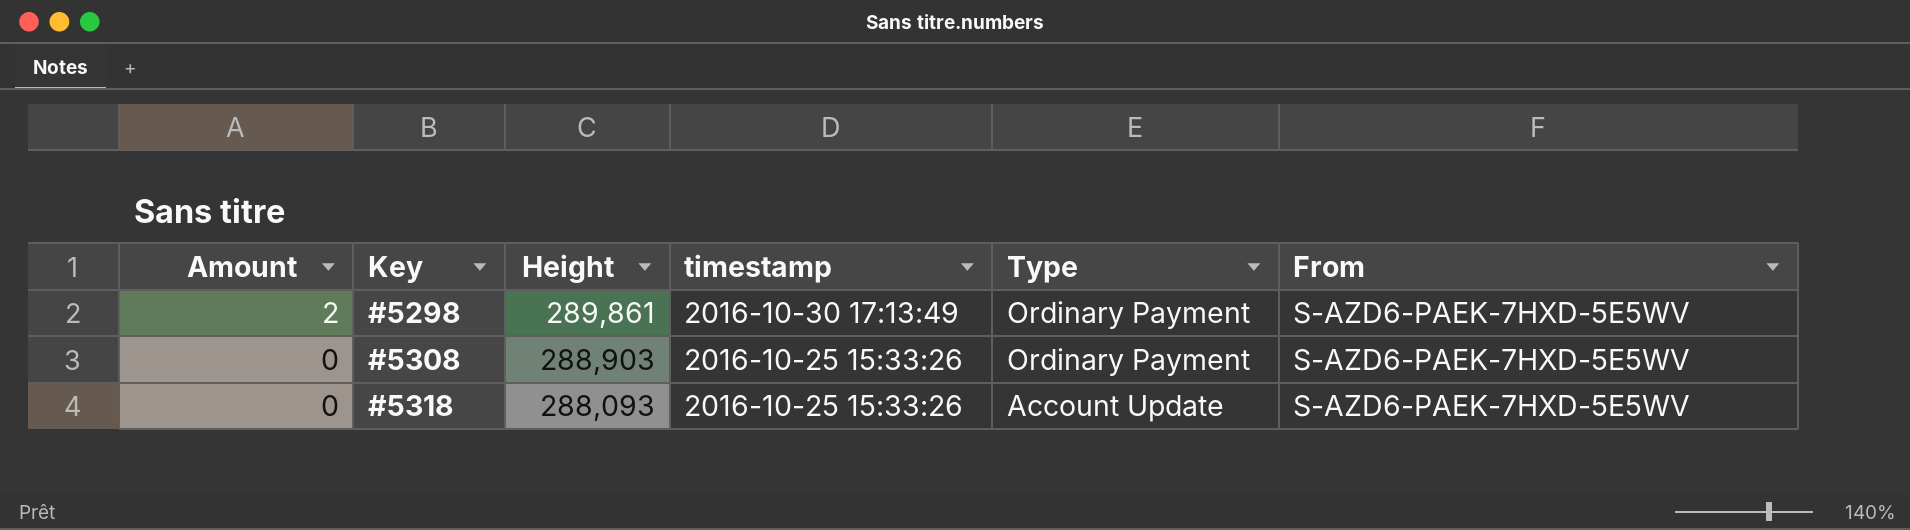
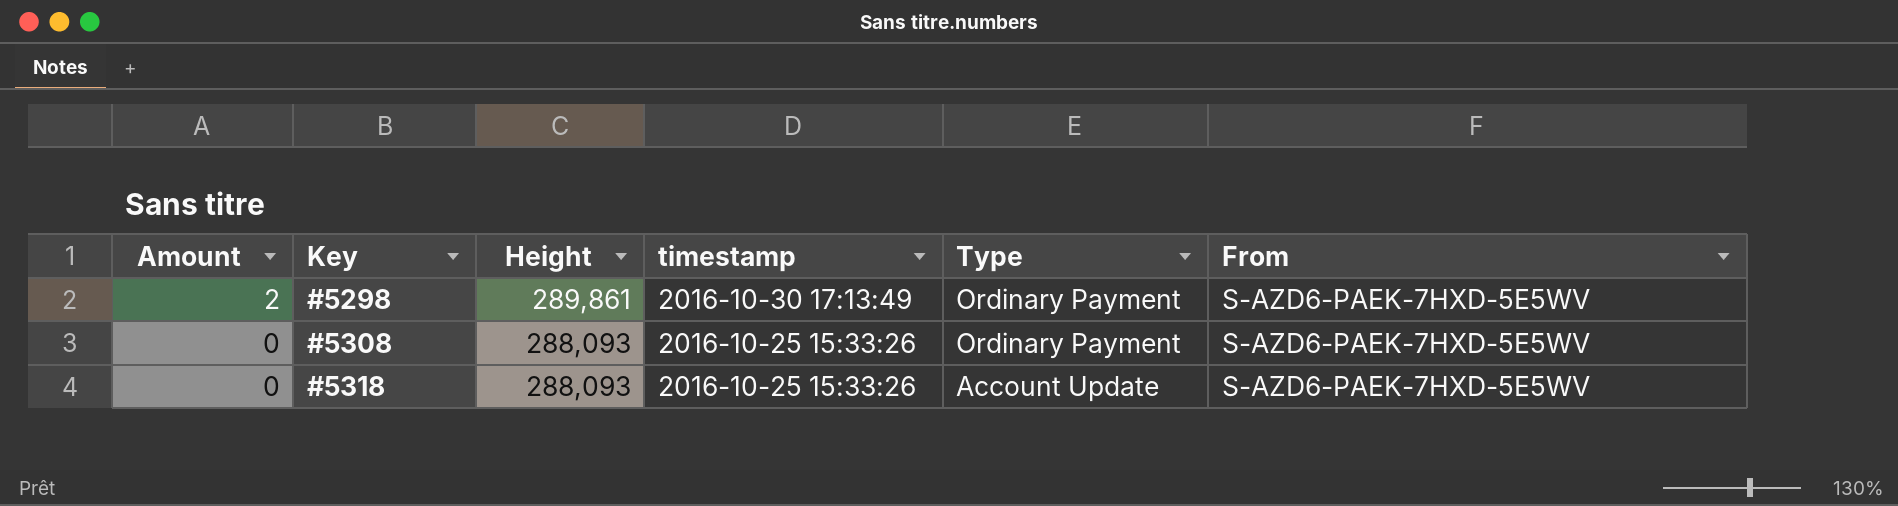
#5308 | Height: 288,903 -> 288,093

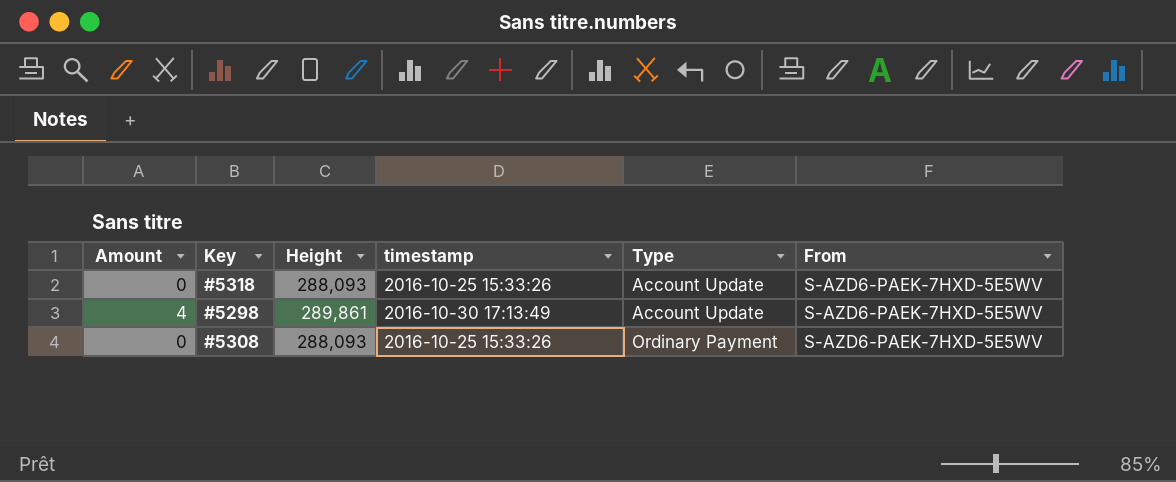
row order: Amount descending -> Type ascending
#5298 | Amount: 2 -> 4
#5298 | Type: Ordinary Payment -> Account Update

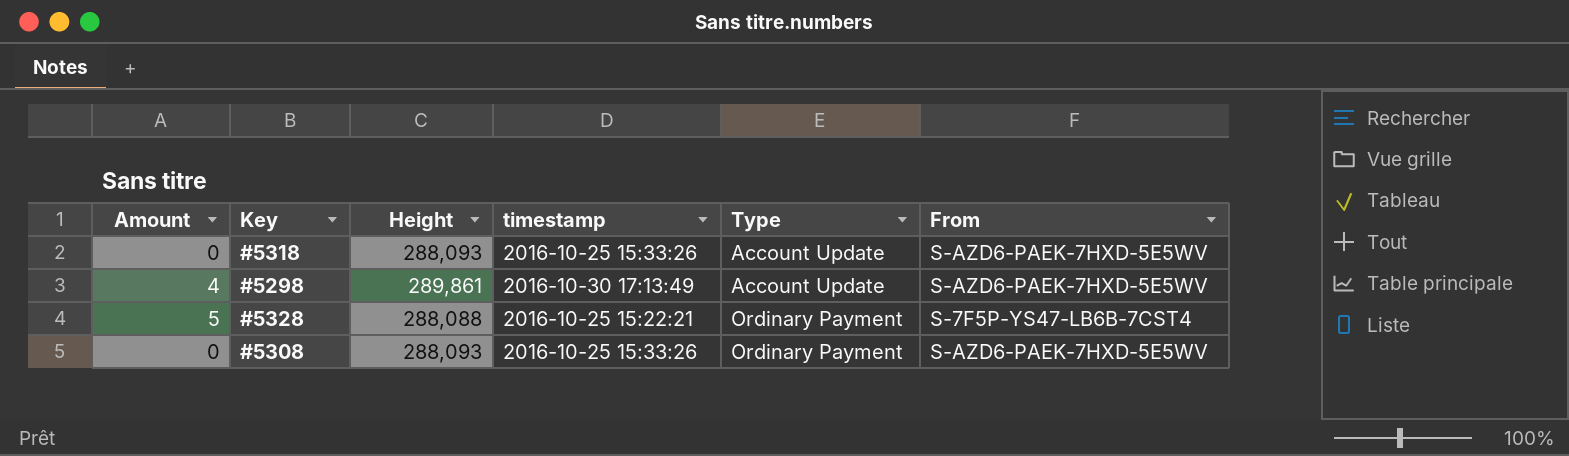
row #5328: none -> 5 | 288,088 | 2016-10-25 15:22:21 | Ordinary Payment | S-7F5P-YS47-LB6B-7CST4

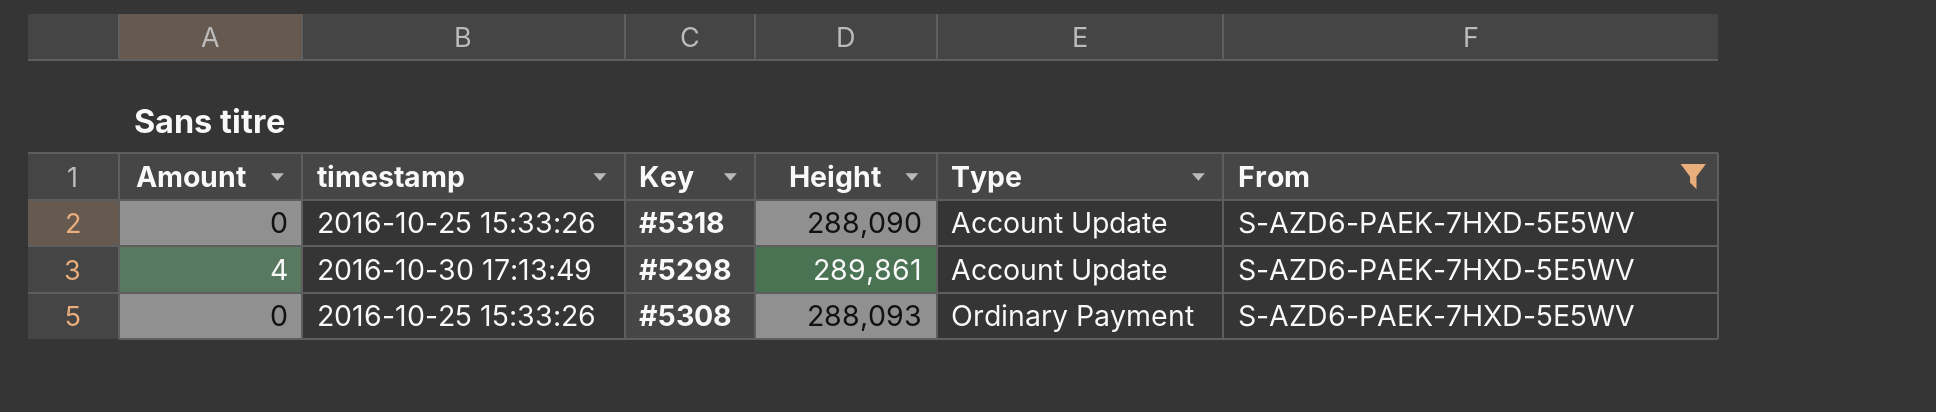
filter: none -> From = S-AZD6-PAEK-7HXD-5E5WV
column timestamp | position: 4 -> 2
#5318 | Height: 288,093 -> 288,090

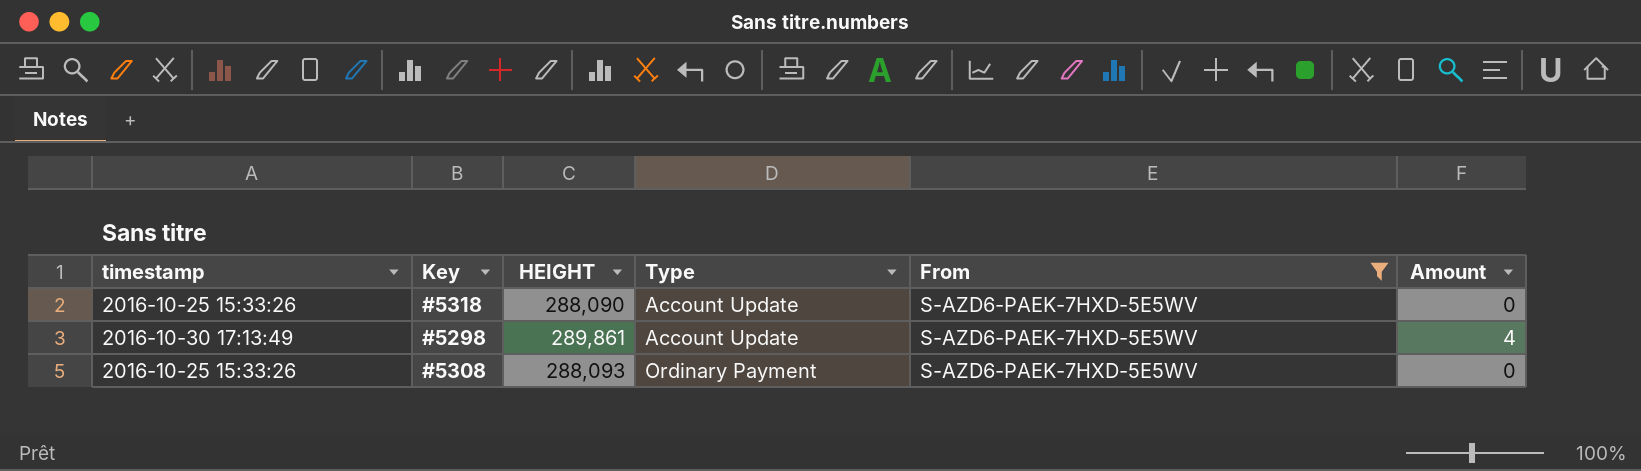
column name: Height -> HEIGHT
column Amount | position: 1 -> 6

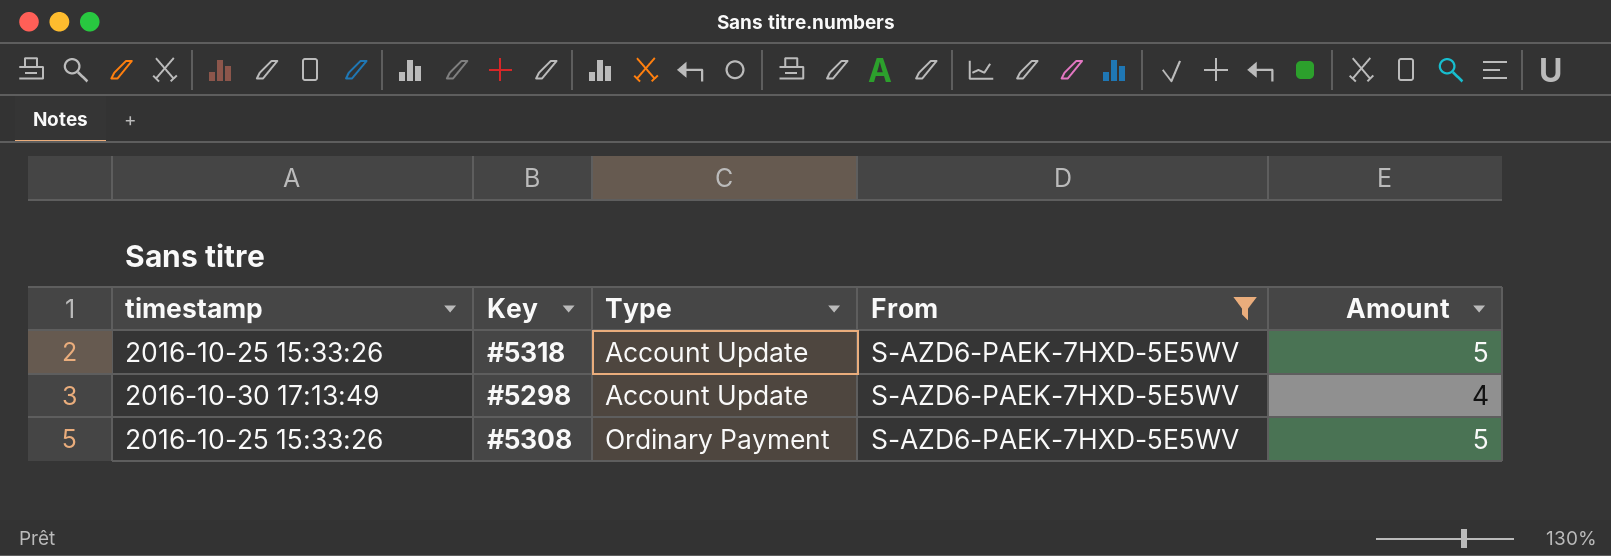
column HEIGHT | position: 3 -> none
#5318 | Amount: 0 -> 5
#5308 | Amount: 0 -> 5

